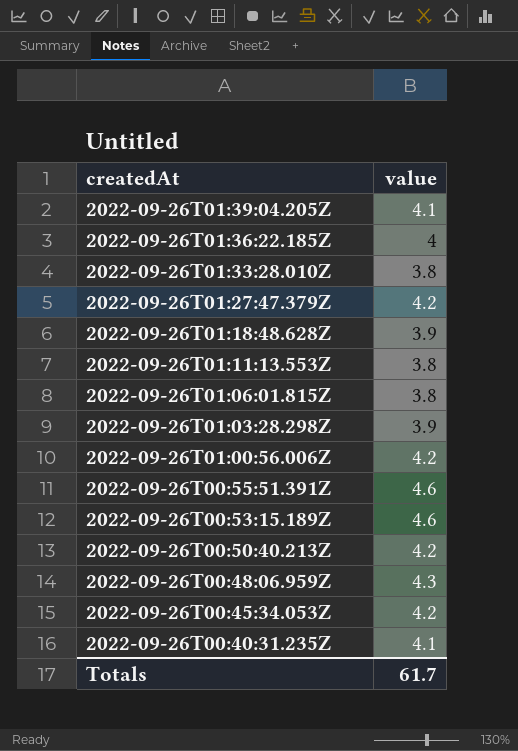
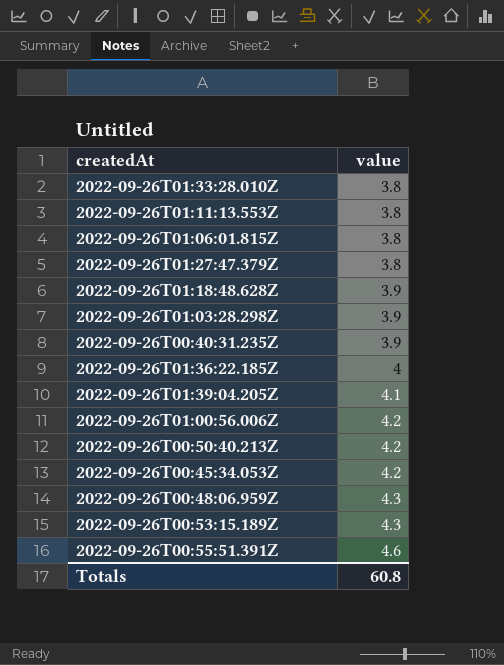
row order: createdAt descending -> value ascending
2022-09-26T01:27:47.379Z | value: 4.2 -> 3.8
2022-09-26T00:40:31.235Z | value: 4.1 -> 3.9
2022-09-26T00:53:15.189Z | value: 4.6 -> 4.3
Totals | value: 61.7 -> 60.8

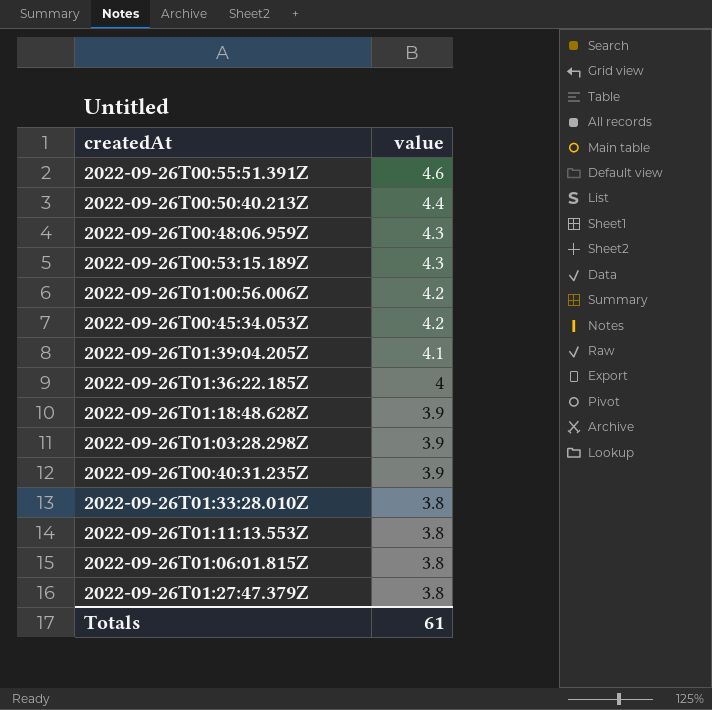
row order: value ascending -> value descending
2022-09-26T00:50:40.213Z | value: 4.2 -> 4.4
Totals | value: 60.8 -> 61

